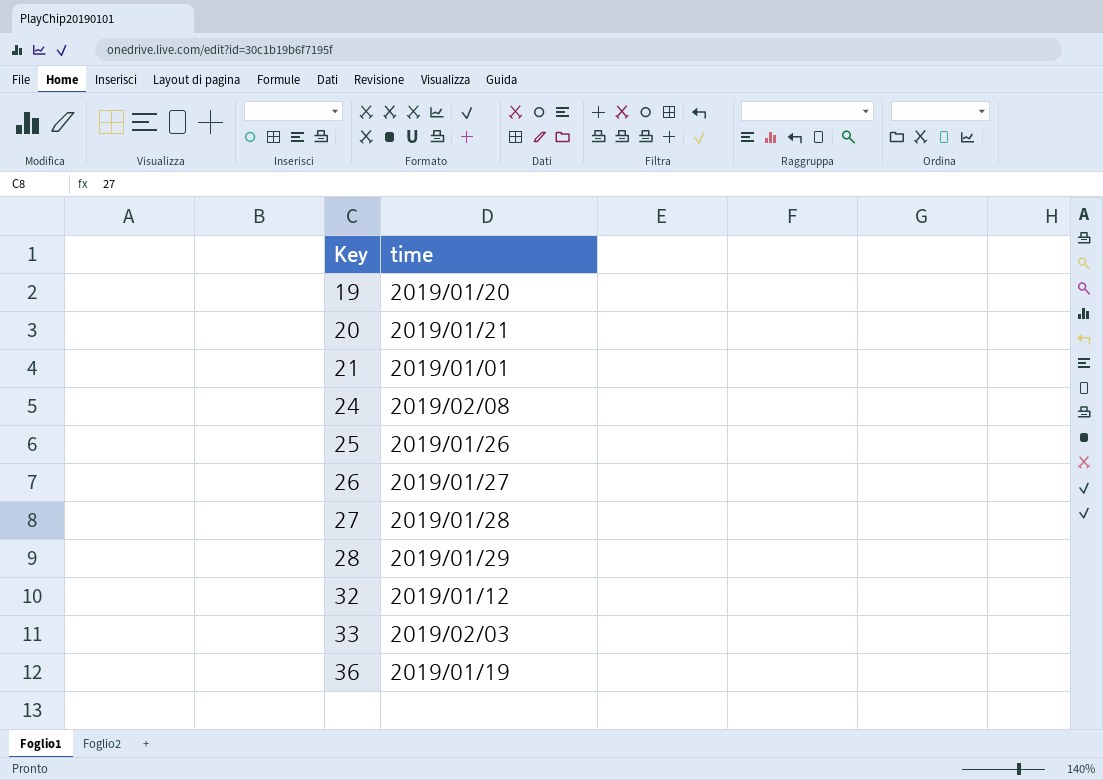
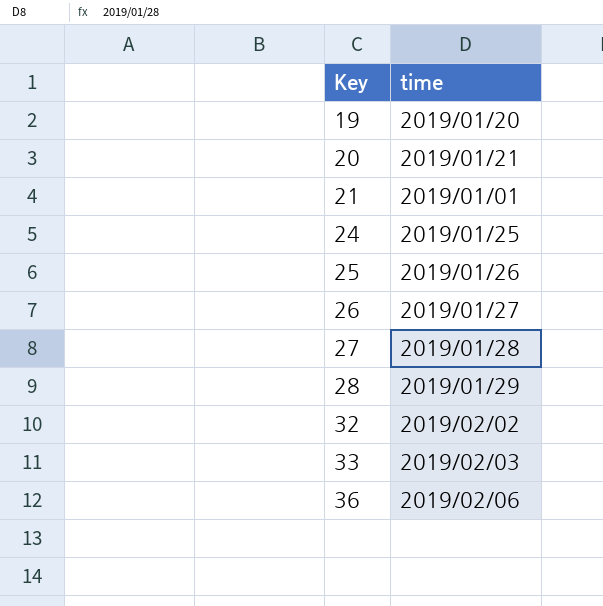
24 | time: 2019/02/08 -> 2019/01/25
32 | time: 2019/01/12 -> 2019/02/02
36 | time: 2019/01/19 -> 2019/02/06

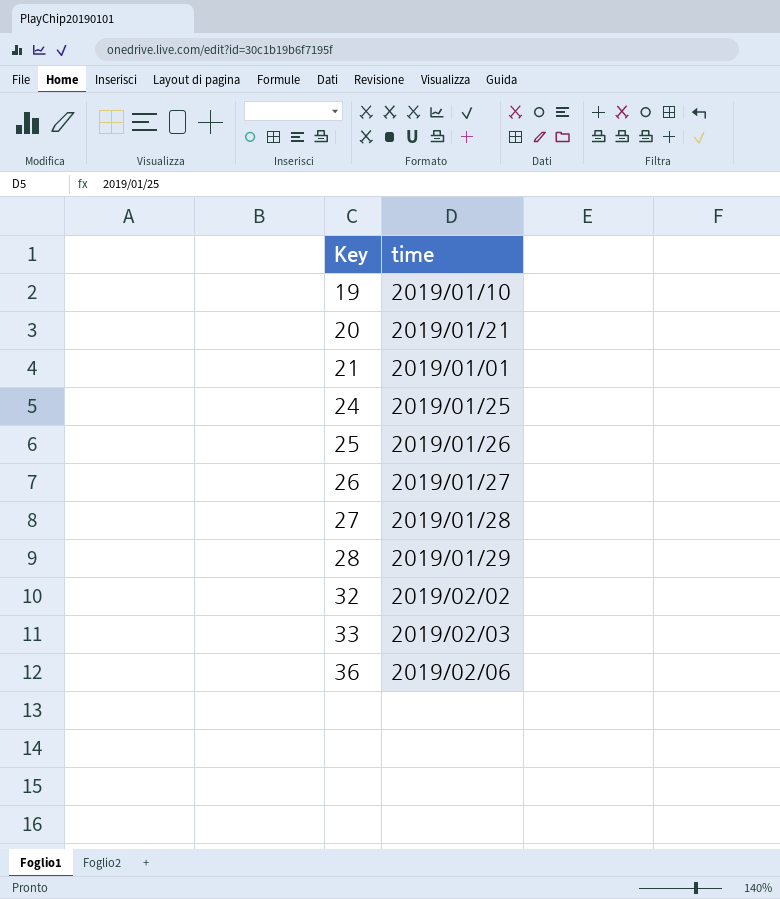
19 | time: 2019/01/20 -> 2019/01/10

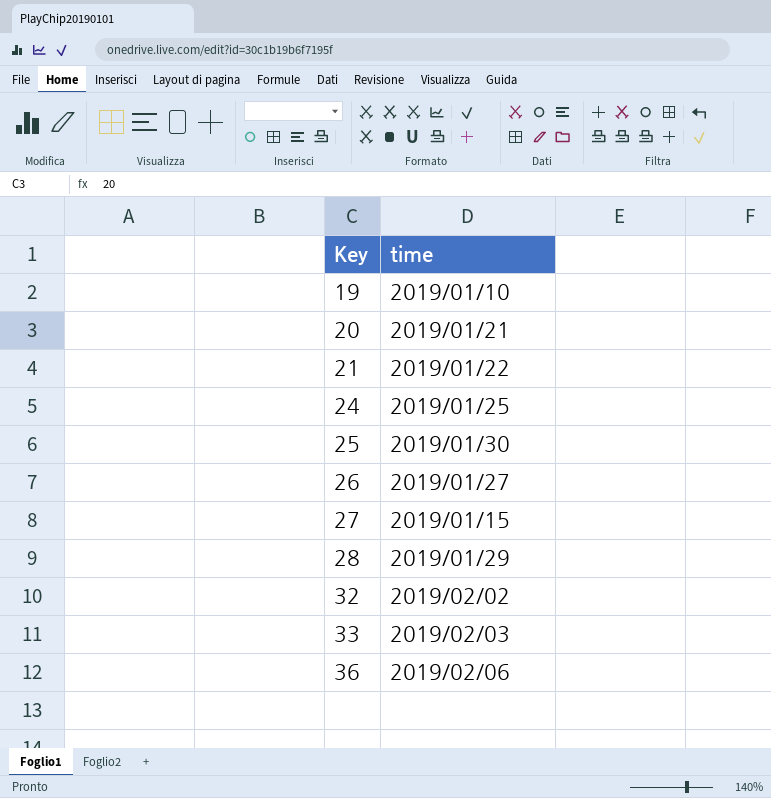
21 | time: 2019/01/01 -> 2019/01/22
25 | time: 2019/01/26 -> 2019/01/30
27 | time: 2019/01/28 -> 2019/01/15

